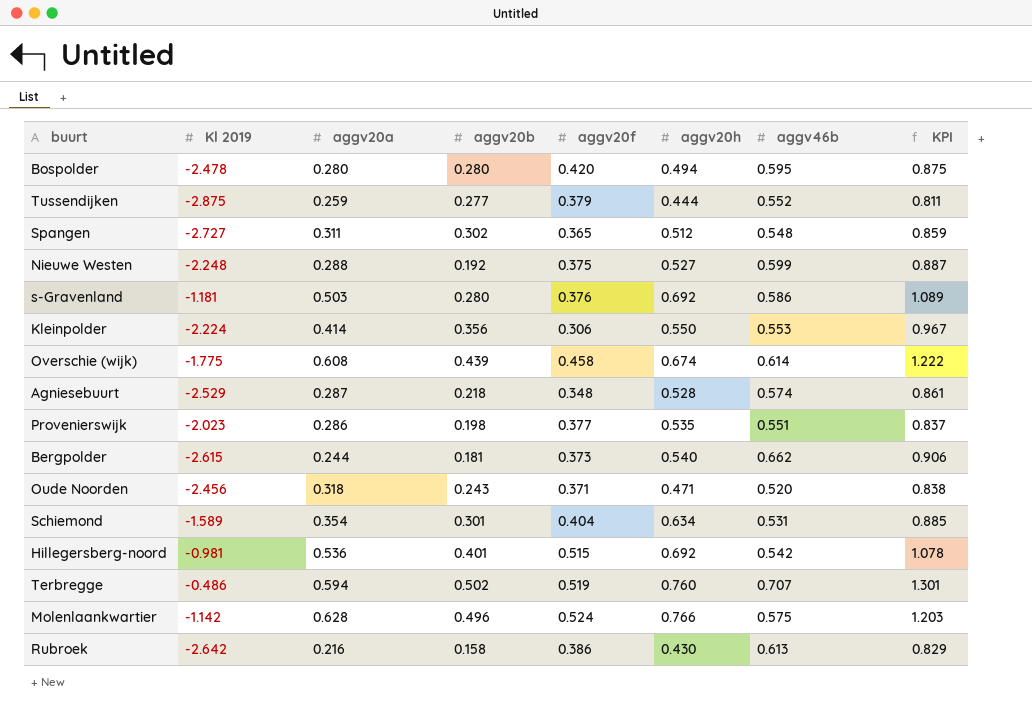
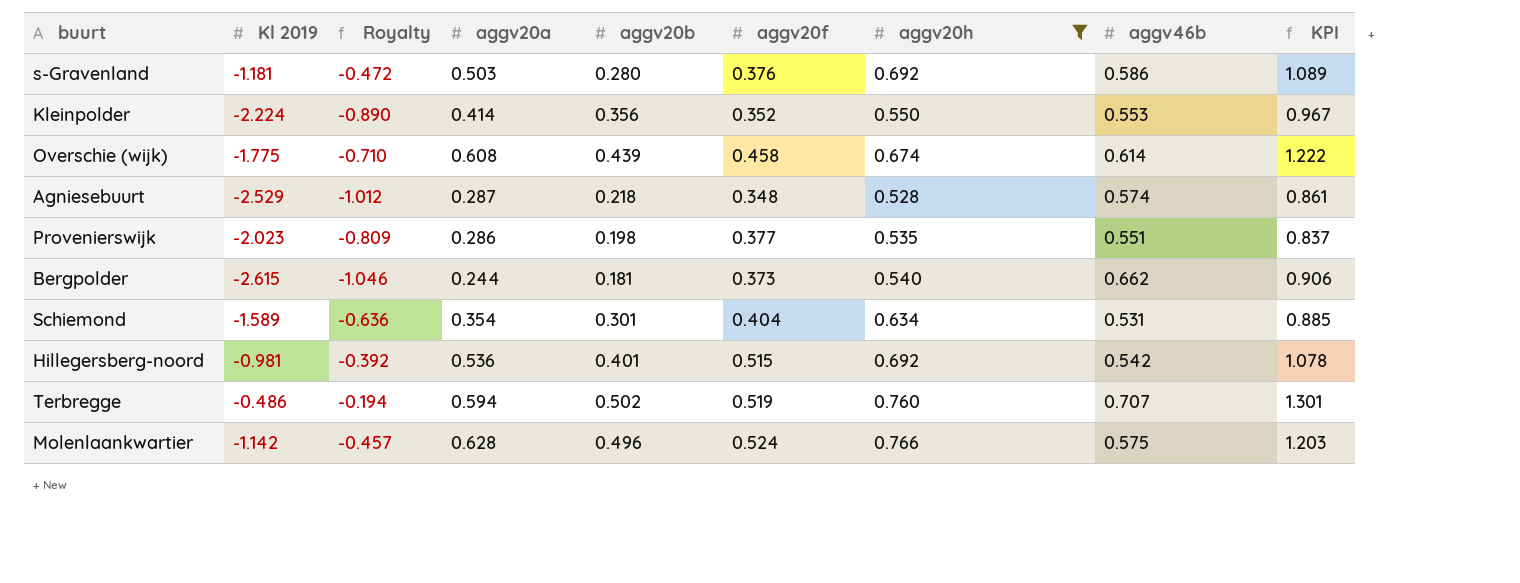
filter: none -> aggv20h >= 0.528
column Royalty | formula: none -> [Kl 2019] * 0.4
Kleinpolder | aggv20f: 0.306 -> 0.352

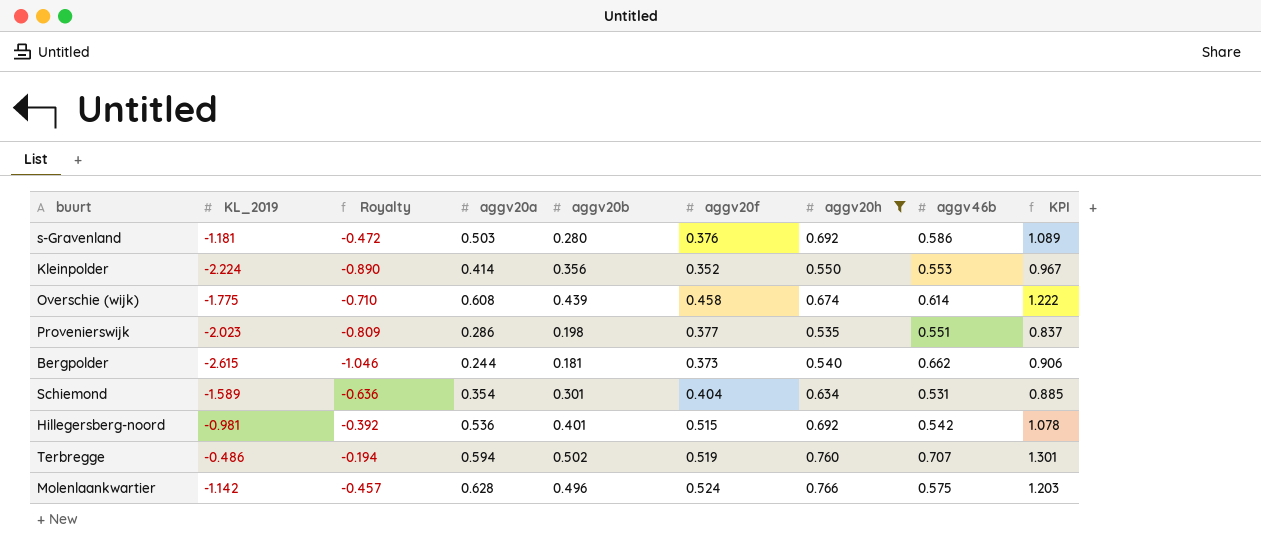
column name: Kl 2019 -> KL_2019
row Agniesebuurt: -2.529 | -1.012 | 0.287 | 0.218 | 0.348 | 0.528 | 0.574 | 0.861 -> none

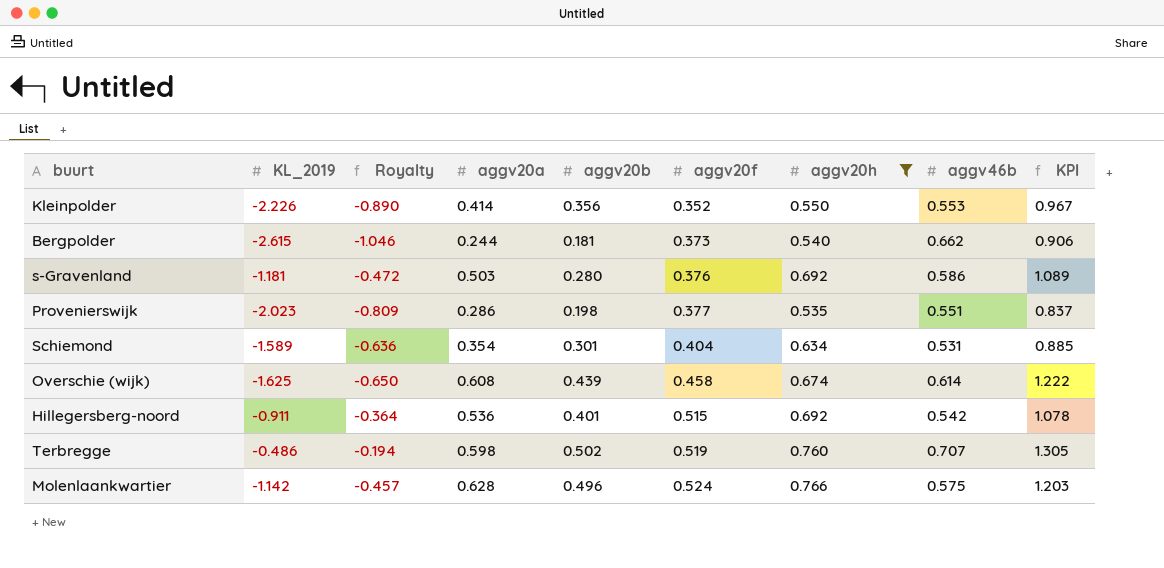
row order: none -> aggv20f ascending
Kleinpolder | KL_2019: -2.224 -> -2.226
Overschie (wijk) | KL_2019: -1.775 -> -1.625
Overschie (wijk) | Royalty: -0.710 -> -0.650
Hillegersberg-noord | KL_2019: -0.981 -> -0.911
Hillegersberg-noord | Royalty: -0.392 -> -0.364
Terbregge | aggv20a: 0.594 -> 0.598
Terbregge | KPI: 1.301 -> 1.305

